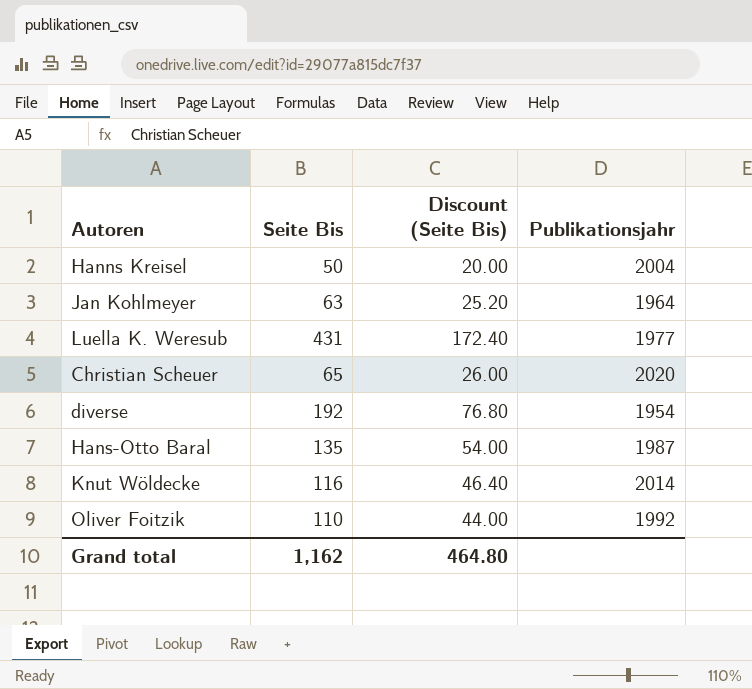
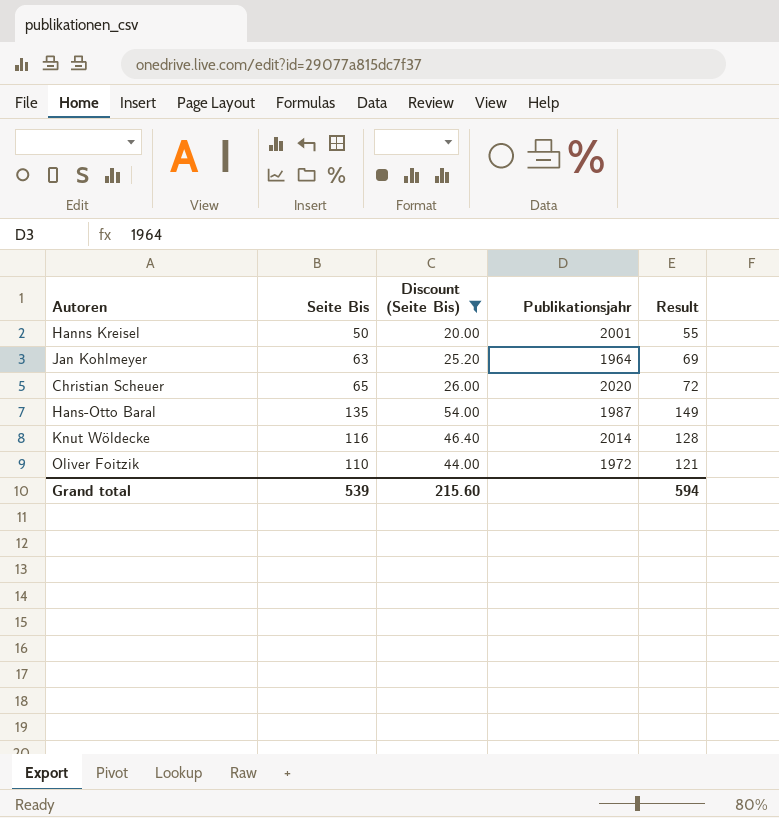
filter: none -> Discount (Seite Bis) <= 54.00
column Result | formula: none -> [Seite Bis] * 1.1
Hanns Kreisel | Publikationsjahr: 2004 -> 2001
Oliver Foitzik | Publikationsjahr: 1992 -> 1972
Grand total | Seite Bis: 1,162 -> 539
Grand total | Discount (Seite Bis): 464.80 -> 215.60

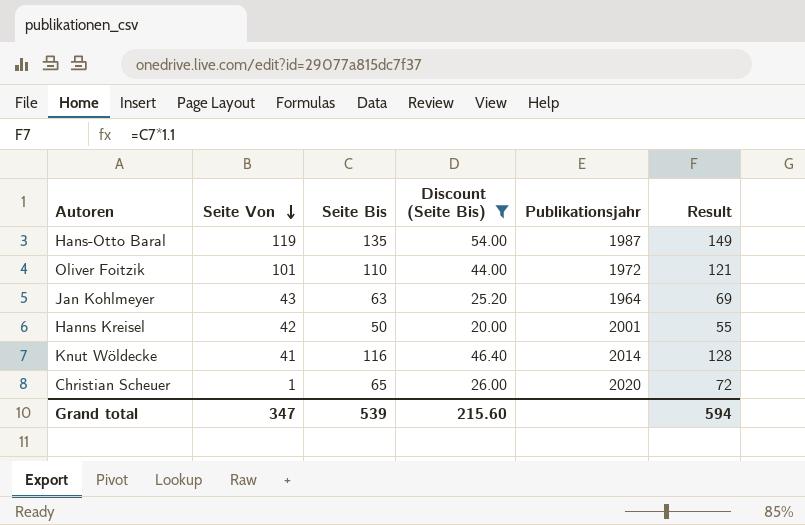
row order: none -> Seite Von descending
column Seite Von | position: none -> 2

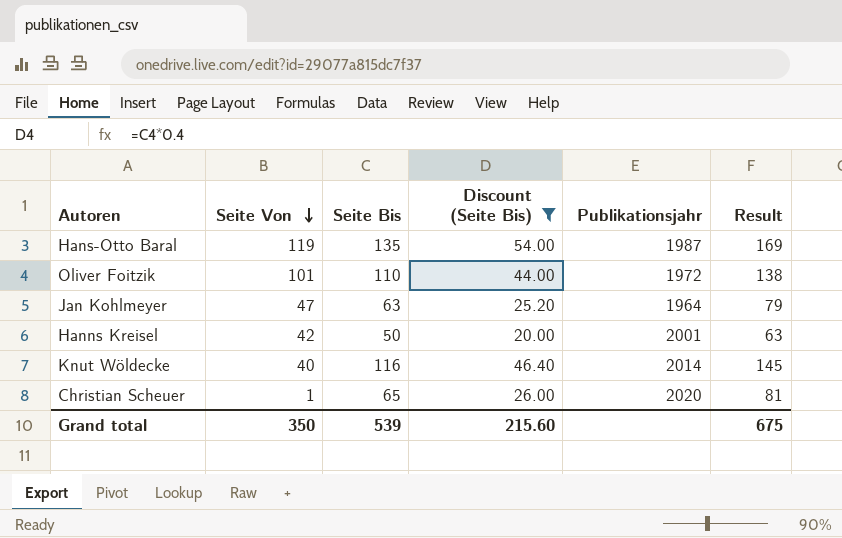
column Result | formula: [Seite Bis] * 1.1 -> [Seite Bis] * 1.25
Jan Kohlmeyer | Seite Von: 43 -> 47
Knut Wöldecke | Seite Von: 41 -> 40
Grand total | Seite Von: 347 -> 350
Grand total | Result: 594 -> 675

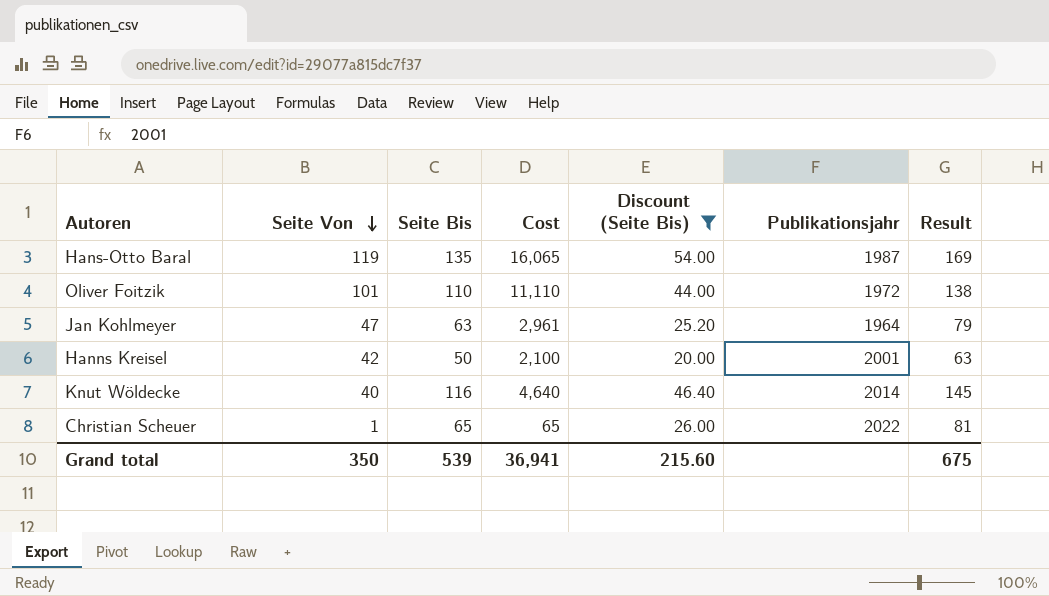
column Cost | formula: none -> [Seite Von] * [Seite Bis]
Christian Scheuer | Publikationsjahr: 2020 -> 2022

